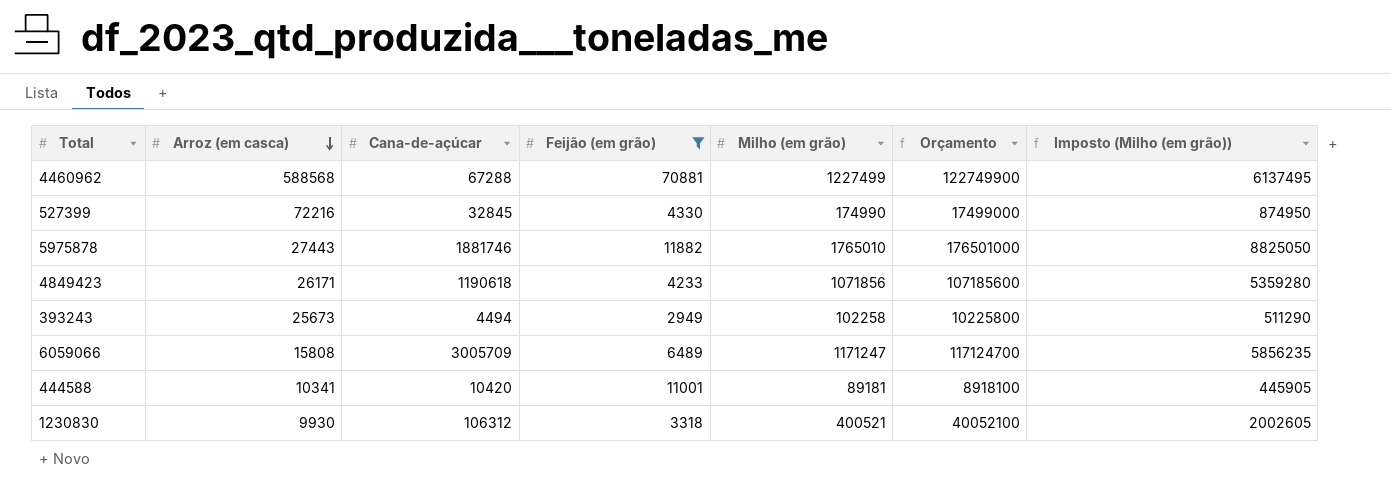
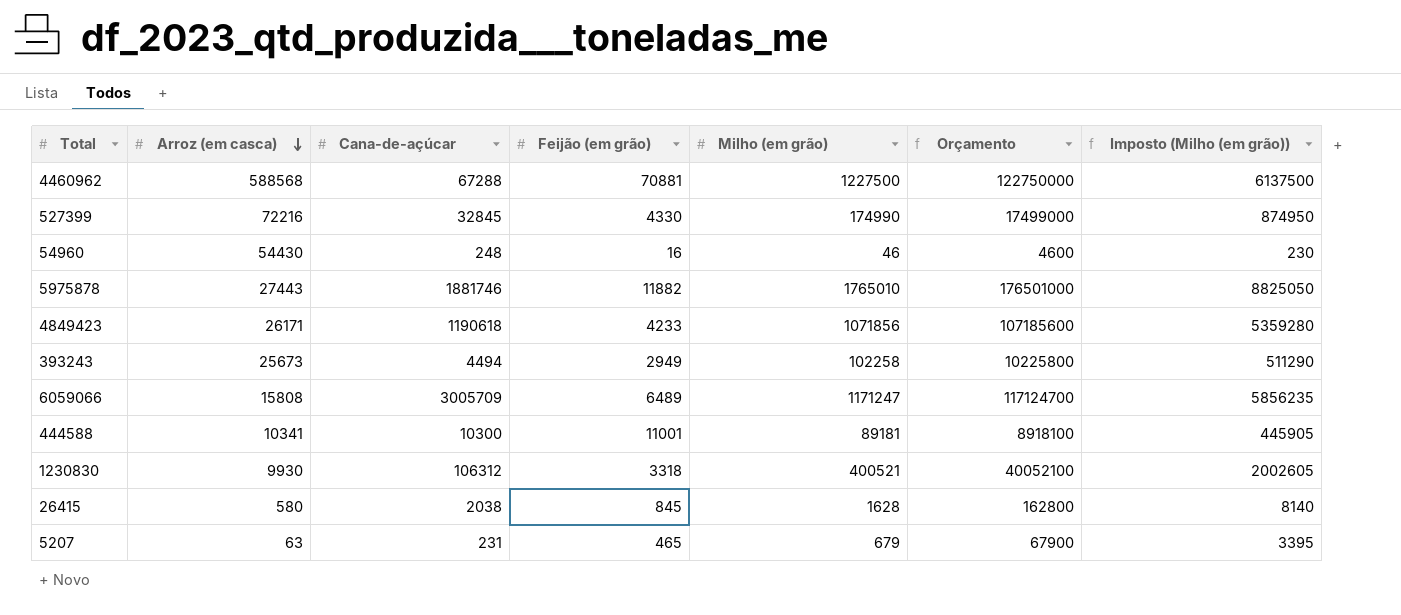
filter: Feijão (em grão) >= 2949 -> none
4460962 | Milho (em grão): 1227499 -> 1227500
4460962 | Orçamento: 122749900 -> 122750000
4460962 | Imposto (Milho (em grão)): 6137495 -> 6137500
444588 | Cana-de-açúcar: 10420 -> 10300

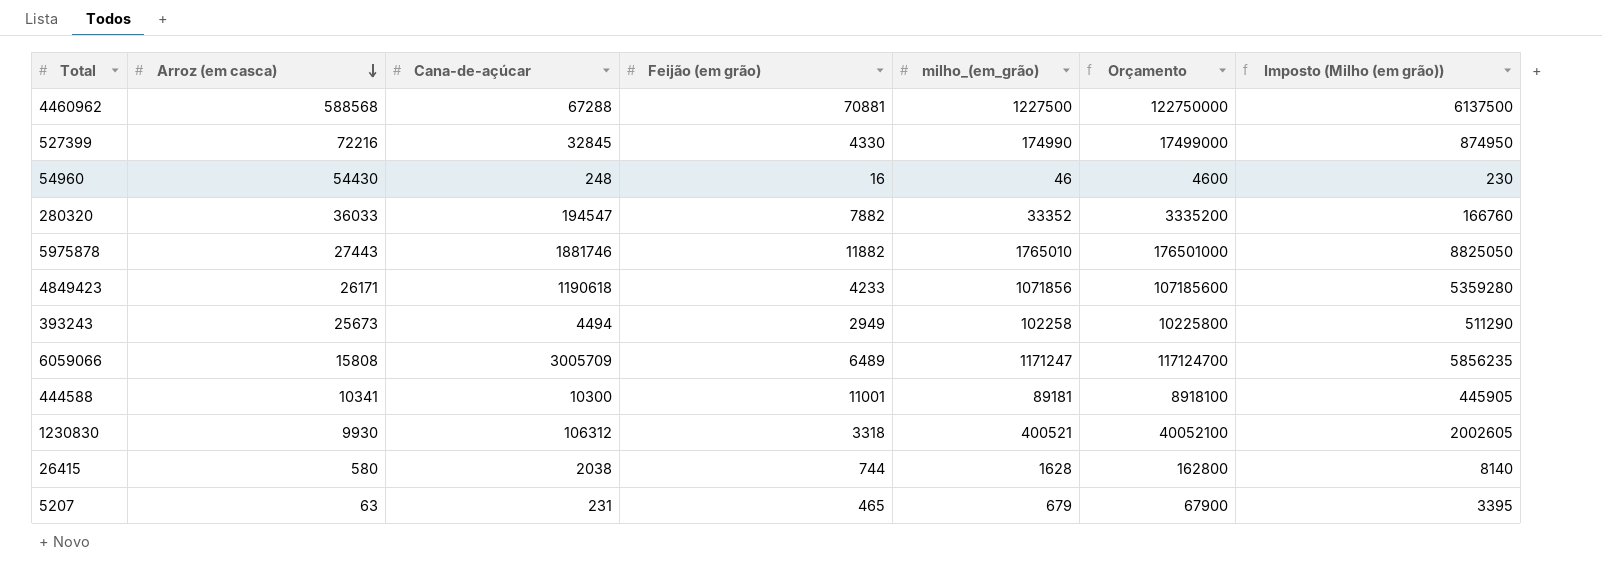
column name: Milho (em grão) -> milho_(em_grão)
row 280320: none -> 36033 | 194547 | 7882 | 33352 | 3335200 | 166760
26415 | Feijão (em grão): 845 -> 744

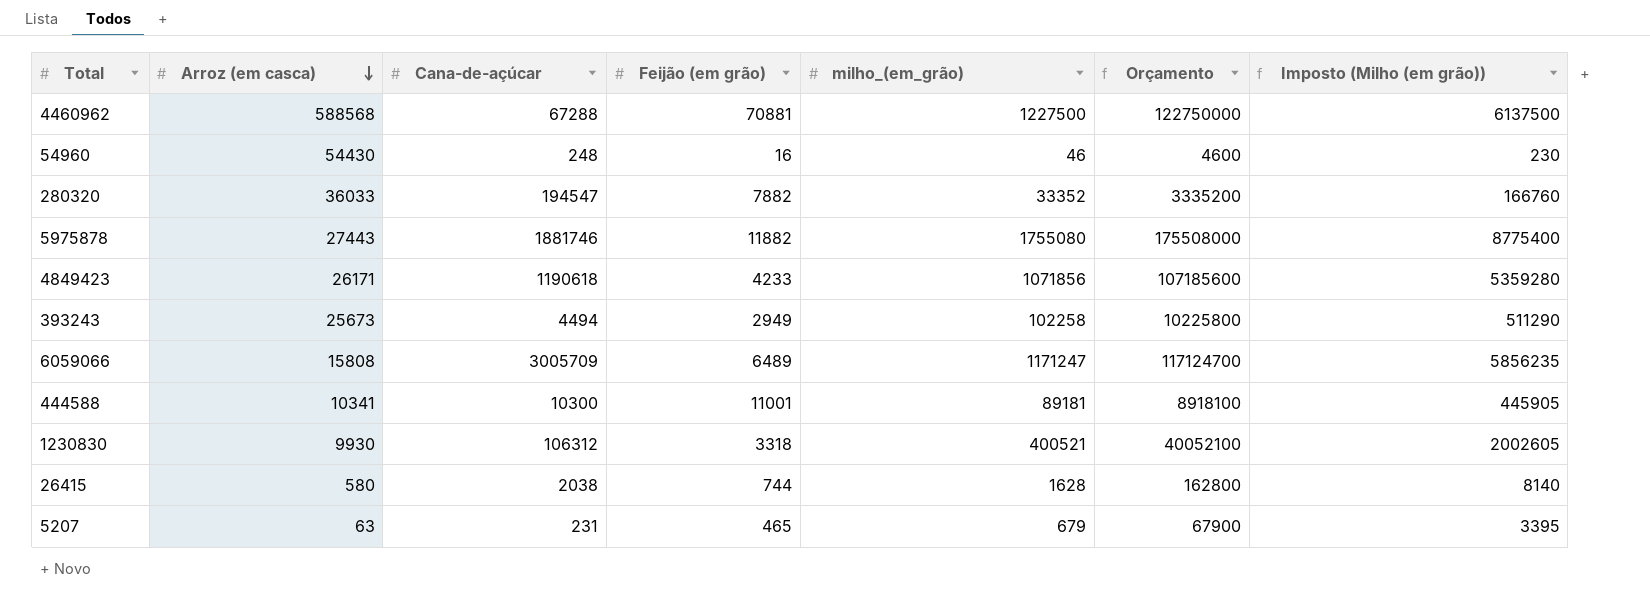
row 527399: 72216 | 32845 | 4330 | 174990 | 17499000 | 874950 -> none
5975878 | milho_(em_grão): 1765010 -> 1755080
5975878 | Orçamento: 176501000 -> 175508000
5975878 | Imposto (Milho (em grão)): 8825050 -> 8775400

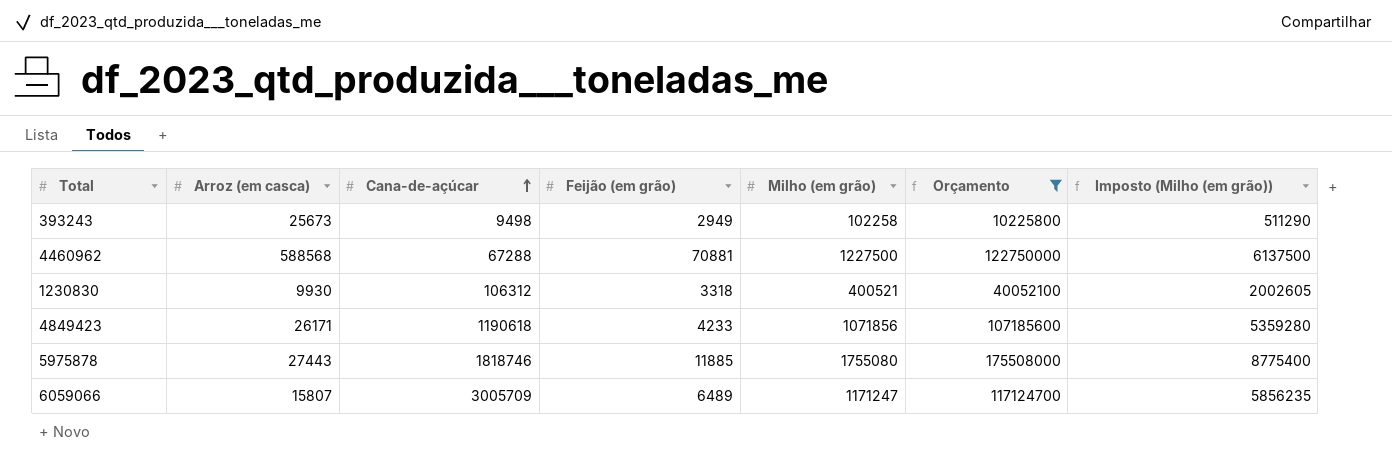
filter: none -> Orçamento >= 10225800
row order: Arroz (em casca) descending -> Cana-de-açúcar ascending
column name: milho_(em_grão) -> Milho (em grão)
393243 | Cana-de-açúcar: 4494 -> 9498
5975878 | Cana-de-açúcar: 1881746 -> 1818746
5975878 | Feijão (em grão): 11882 -> 11885
6059066 | Arroz (em casca): 15808 -> 15807

